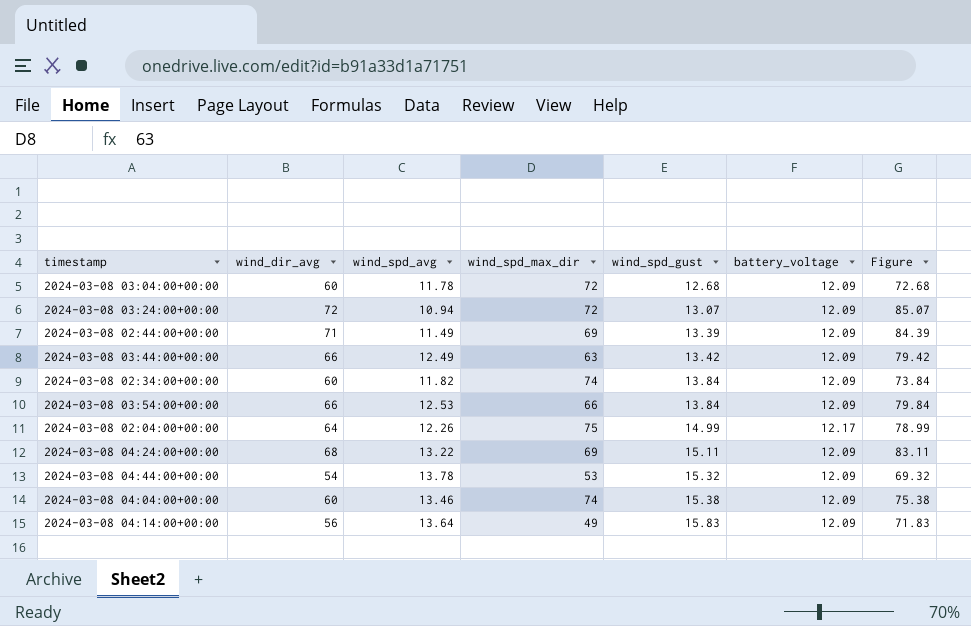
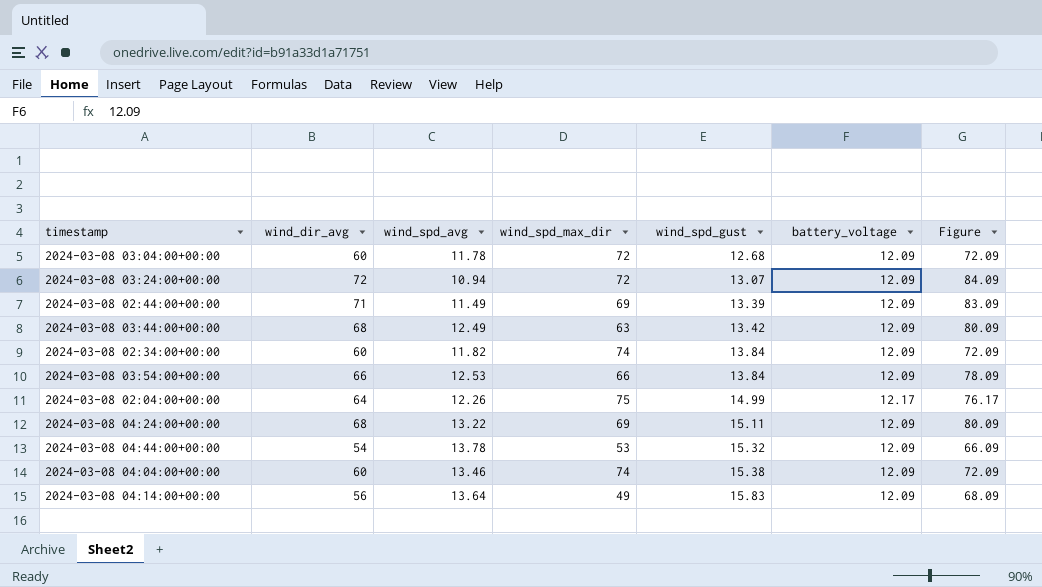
column Figure | formula: [wind_dir_avg] + [wind_spd_gust] -> [wind_dir_avg] + [battery_voltage]
2024-03-08 03:44:00+00:00 | wind_dir_avg: 66 -> 68

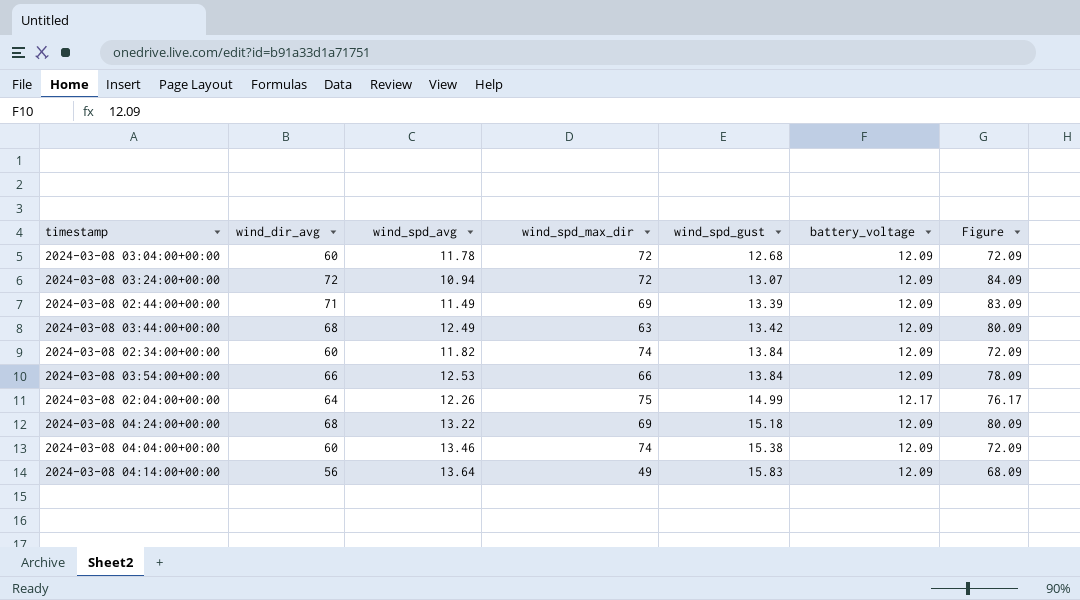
row 2024-03-08 04:44:00+00:00: 54 | 13.78 | 53 | 15.32 | 12.09 | 66.09 -> none
2024-03-08 04:24:00+00:00 | wind_spd_gust: 15.11 -> 15.18

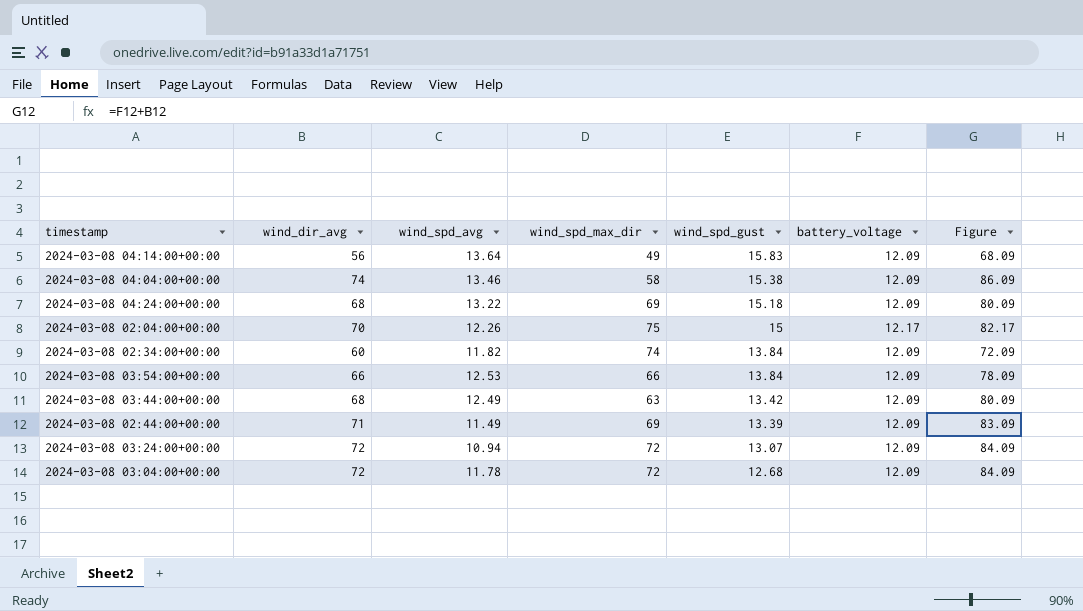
row order: wind_spd_gust ascending -> wind_spd_gust descending
2024-03-08 04:04:00+00:00 | wind_dir_avg: 60 -> 74
2024-03-08 04:04:00+00:00 | wind_spd_max_dir: 74 -> 58
2024-03-08 04:04:00+00:00 | Figure: 72.09 -> 86.09
2024-03-08 02:04:00+00:00 | wind_dir_avg: 64 -> 70
2024-03-08 02:04:00+00:00 | wind_spd_gust: 14.99 -> 15
2024-03-08 02:04:00+00:00 | Figure: 76.17 -> 82.17
2024-03-08 03:04:00+00:00 | wind_dir_avg: 60 -> 72
2024-03-08 03:04:00+00:00 | Figure: 72.09 -> 84.09

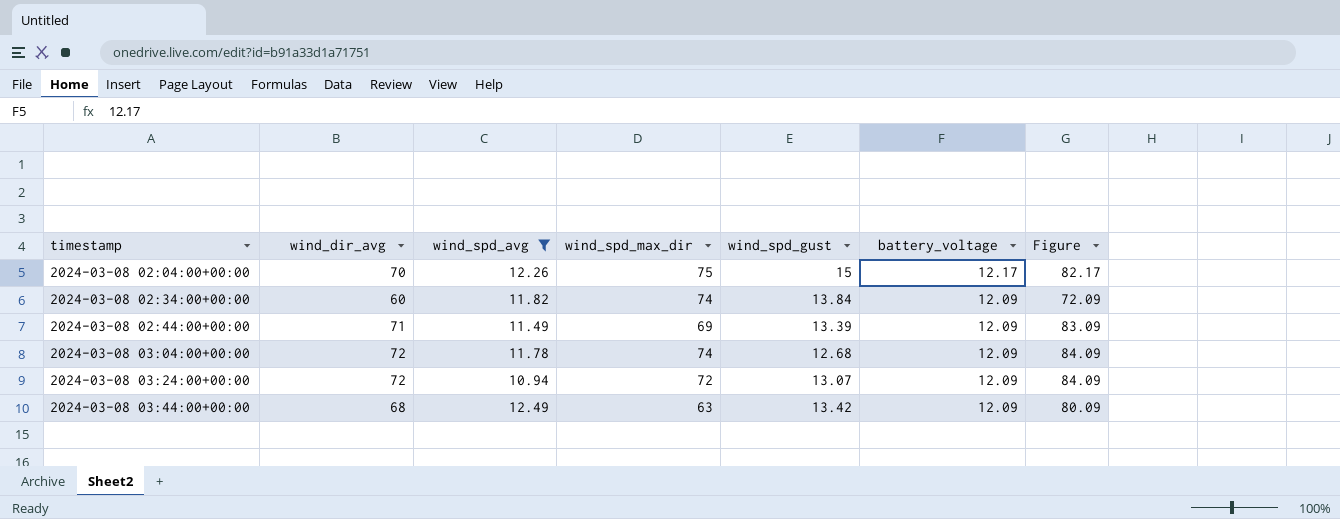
filter: none -> wind_spd_avg <= 12.49
row order: wind_spd_gust descending -> timestamp ascending
2024-03-08 03:04:00+00:00 | wind_spd_max_dir: 72 -> 74

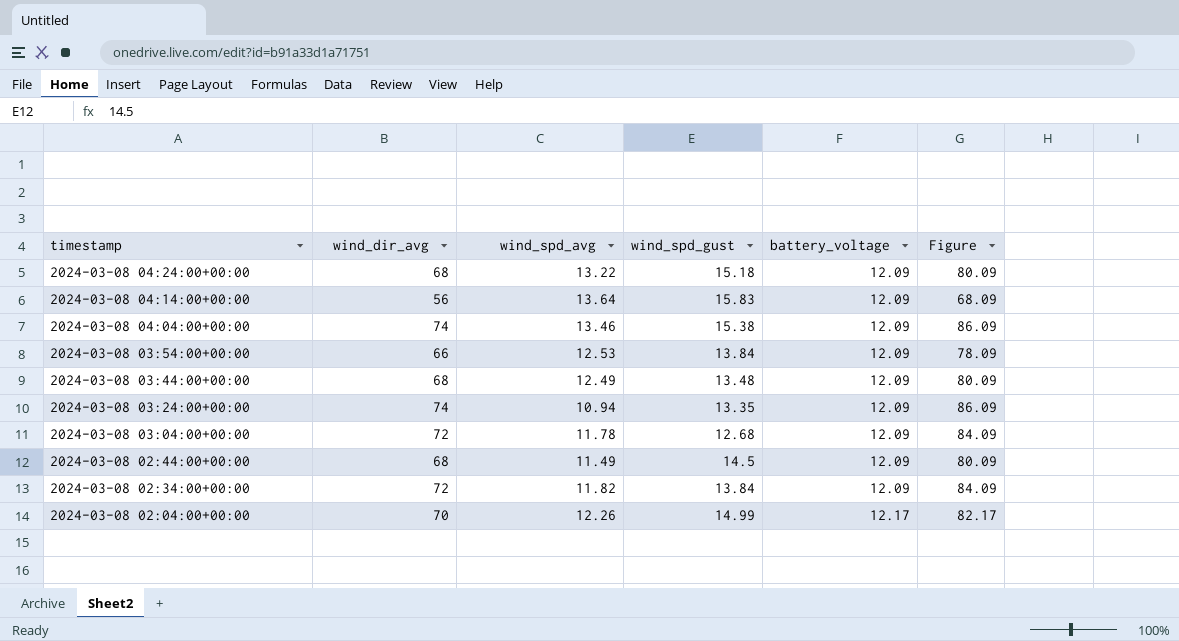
filter: wind_spd_avg <= 12.49 -> none
row order: timestamp ascending -> timestamp descending
column wind_spd_max_dir | position: 4 -> none
2024-03-08 03:44:00+00:00 | wind_spd_gust: 13.42 -> 13.48
2024-03-08 03:24:00+00:00 | wind_dir_avg: 72 -> 74
2024-03-08 03:24:00+00:00 | wind_spd_gust: 13.07 -> 13.35
2024-03-08 03:24:00+00:00 | Figure: 84.09 -> 86.09
2024-03-08 02:44:00+00:00 | wind_dir_avg: 71 -> 68
2024-03-08 02:44:00+00:00 | wind_spd_gust: 13.39 -> 14.5
2024-03-08 02:44:00+00:00 | Figure: 83.09 -> 80.09
2024-03-08 02:34:00+00:00 | wind_dir_avg: 60 -> 72
2024-03-08 02:34:00+00:00 | Figure: 72.09 -> 84.09
2024-03-08 02:04:00+00:00 | wind_spd_gust: 15 -> 14.99

